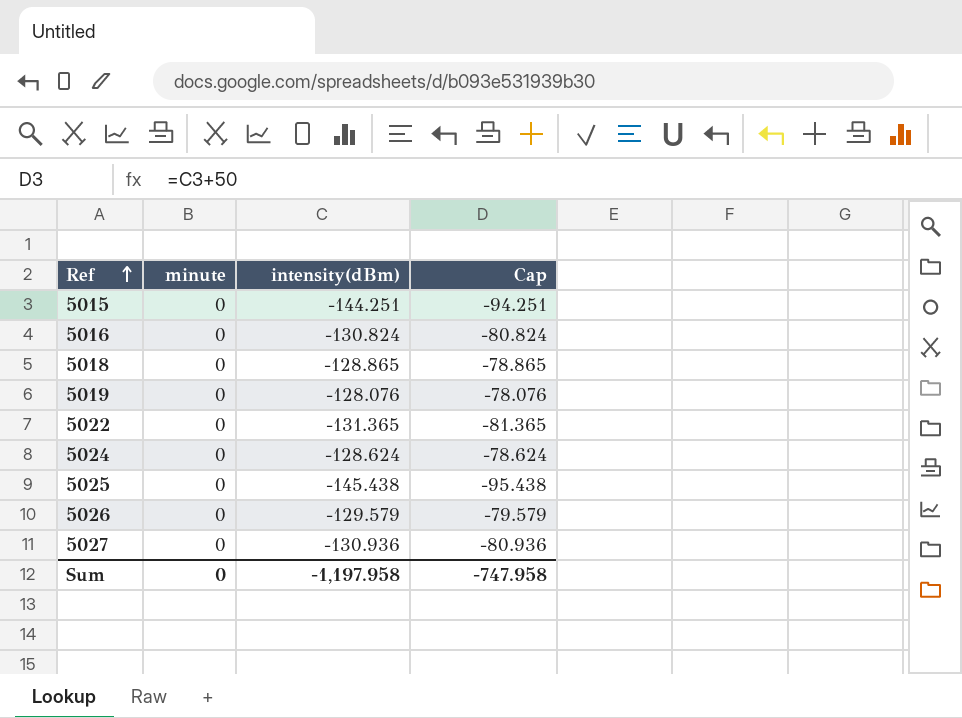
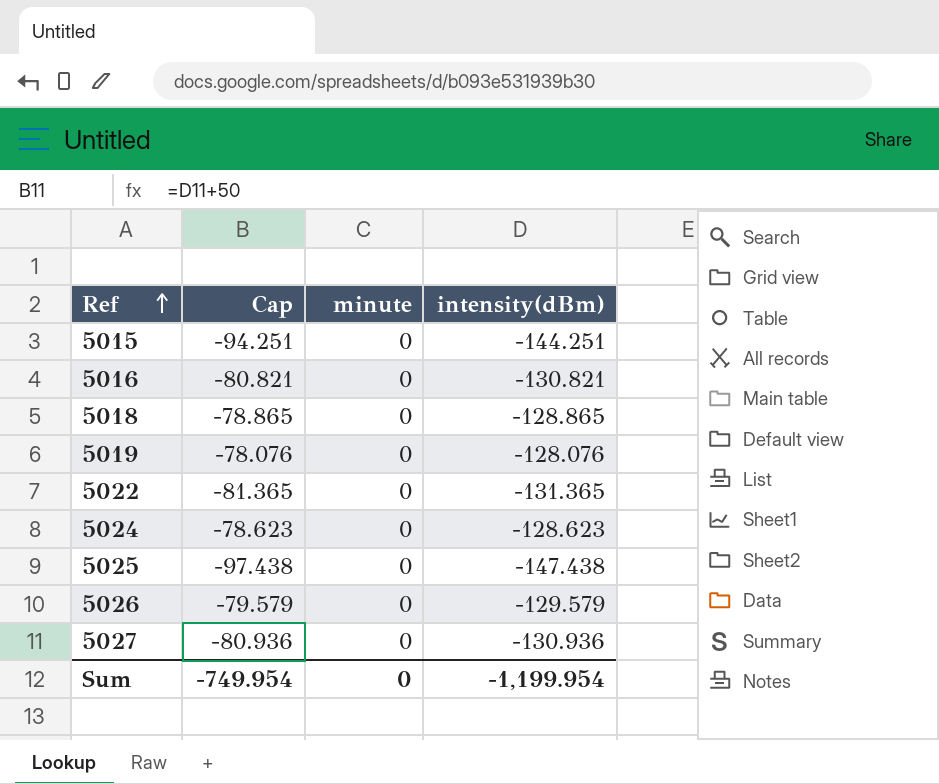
column Cap | position: 4 -> 2
5016 | Cap: -80.824 -> -80.821
5016 | intensity(dBm): -130.824 -> -130.821
5024 | Cap: -78.624 -> -78.623
5024 | intensity(dBm): -128.624 -> -128.623
5025 | Cap: -95.438 -> -97.438
5025 | intensity(dBm): -145.438 -> -147.438
Sum | Cap: -747.958 -> -749.954
Sum | intensity(dBm): -1,197.958 -> -1,199.954

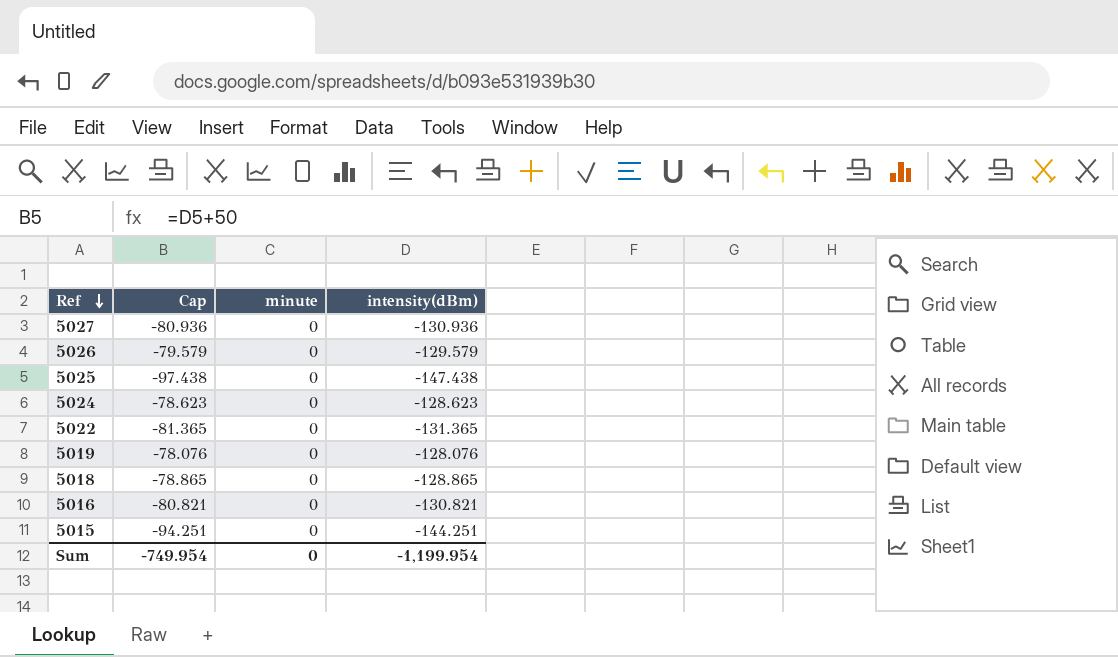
row order: Ref ascending -> Ref descending

